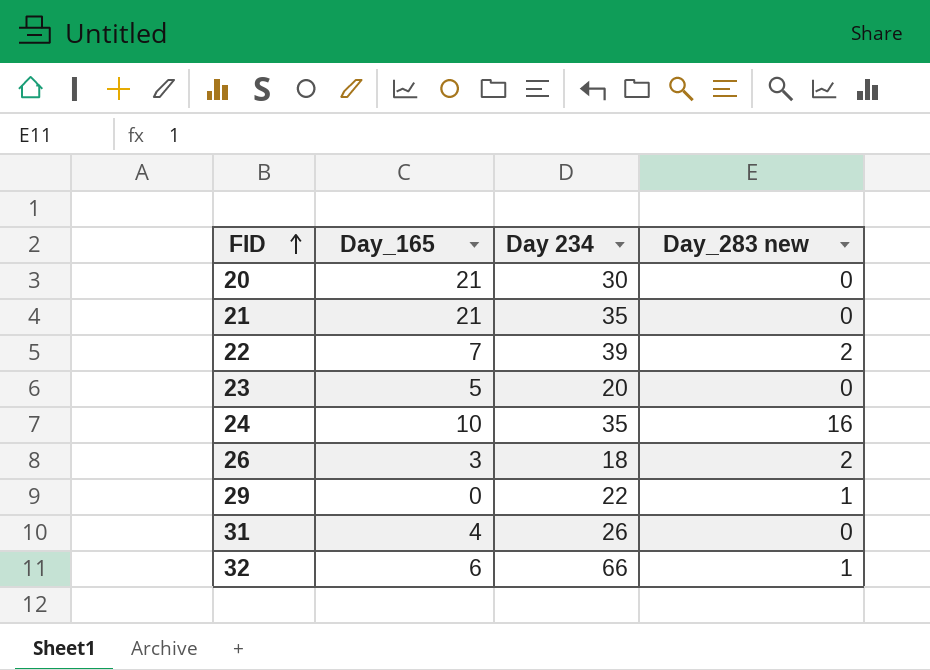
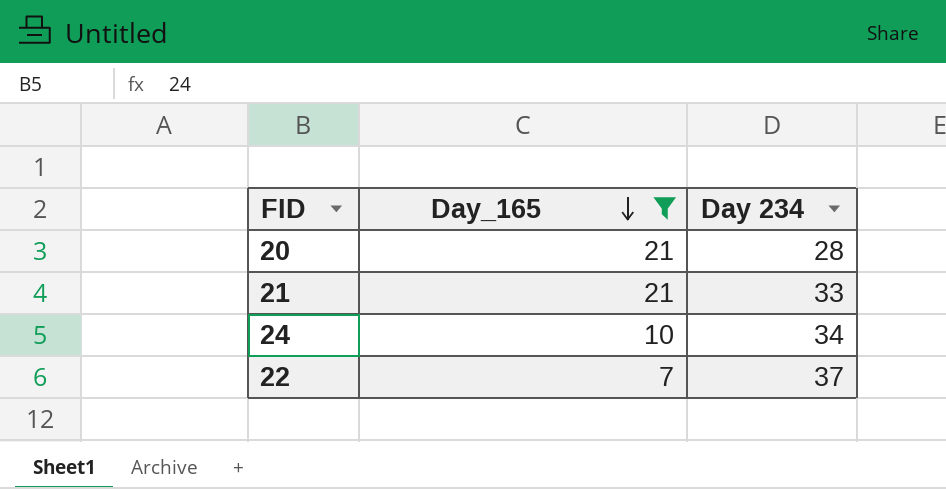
filter: none -> Day_165 >= 7
row order: FID ascending -> Day_165 descending
column Day_283 new | position: 4 -> none
20 | Day 234: 30 -> 28
21 | Day 234: 35 -> 33
24 | Day 234: 35 -> 34
22 | Day 234: 39 -> 37

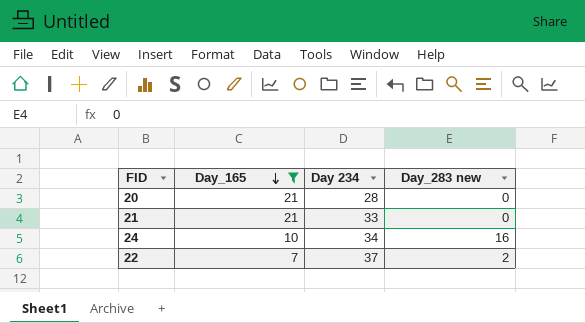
column Day_283 new | position: none -> 4

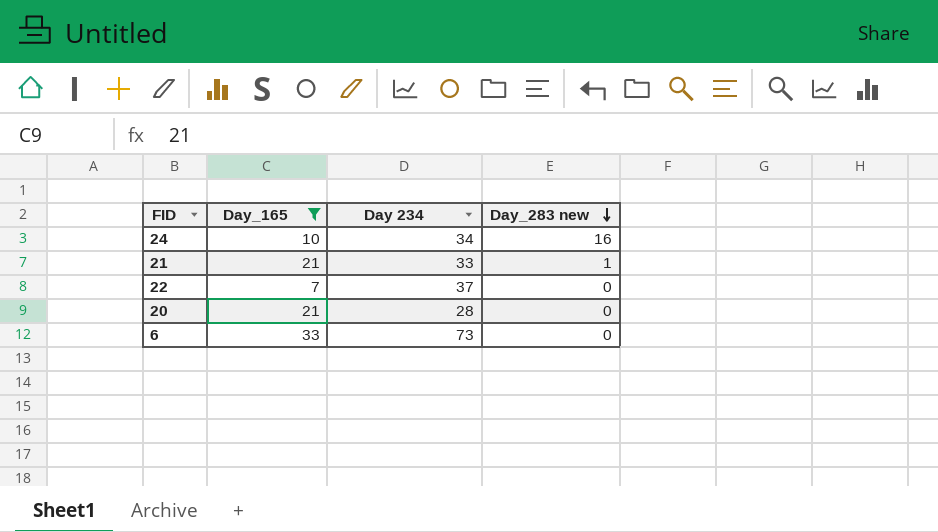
row order: Day_165 descending -> Day_283 new descending
21 | Day_283 new: 0 -> 1
22 | Day_283 new: 2 -> 0
row 6: none -> 33 | 73 | 0

